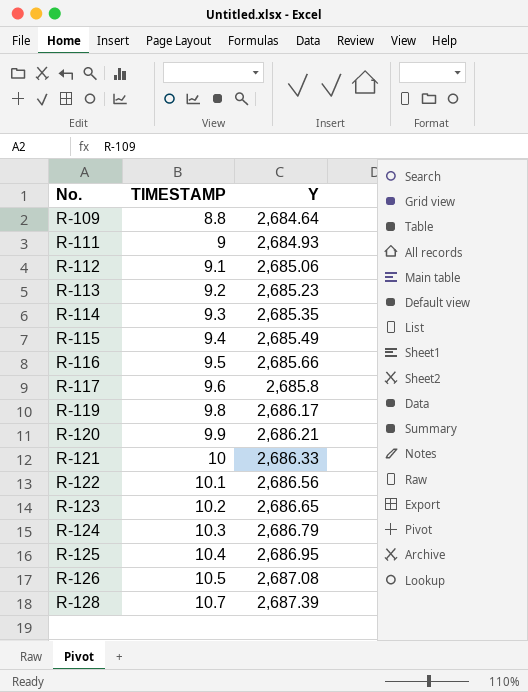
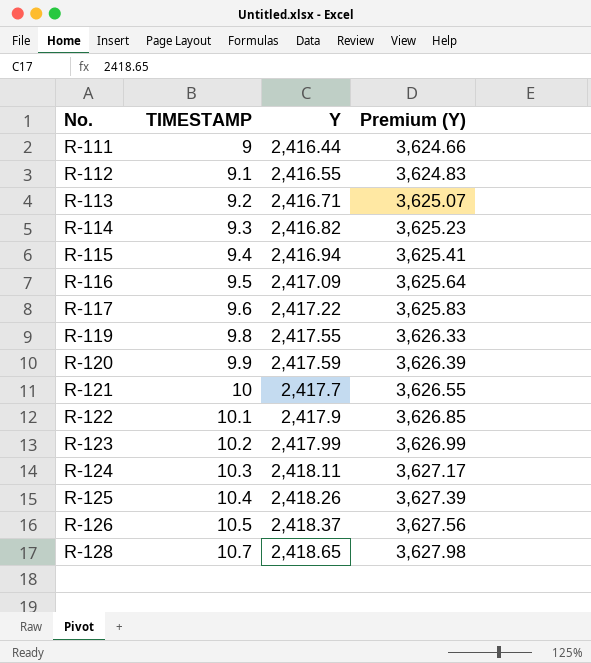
column Premium (Y) | formula: none -> [Y] * 1.5
row R-109: 8.8 | 2,684.64 -> none
R-111 | Y: 2,684.93 -> 2,416.44
R-112 | Y: 2,685.06 -> 2,416.55
R-113 | Y: 2,685.23 -> 2,416.71
R-114 | Y: 2,685.35 -> 2,416.82
R-115 | Y: 2,685.49 -> 2,416.94
R-116 | Y: 2,685.66 -> 2,417.09
R-117 | Y: 2,685.8 -> 2,417.22
R-119 | Y: 2,686.17 -> 2,417.55
R-120 | Y: 2,686.21 -> 2,417.59
R-121 | Y: 2,686.33 -> 2,417.7
R-122 | Y: 2,686.56 -> 2,417.9
R-123 | Y: 2,686.65 -> 2,417.99
R-124 | Y: 2,686.79 -> 2,418.11
R-125 | Y: 2,686.95 -> 2,418.26
R-126 | Y: 2,687.08 -> 2,418.37
R-128 | Y: 2,687.39 -> 2,418.65

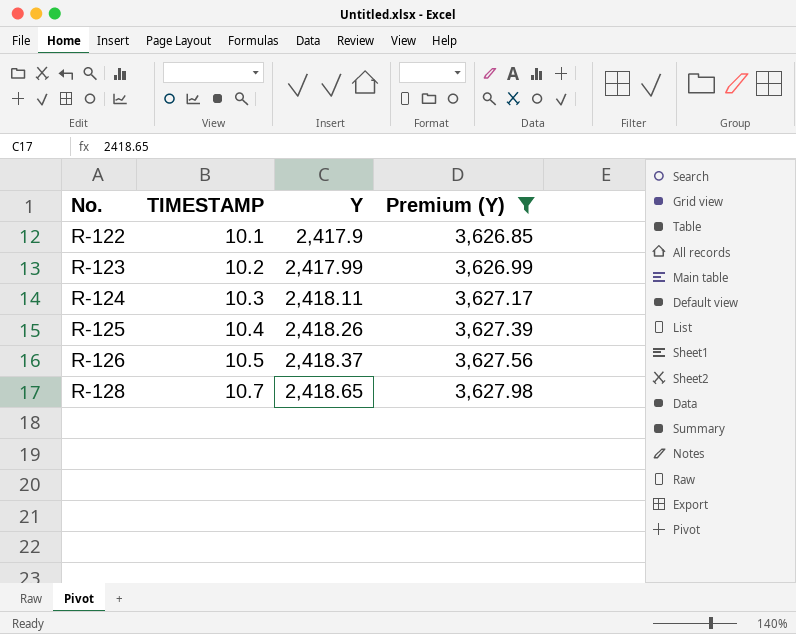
filter: none -> Premium (Y) >= 3,626.85

